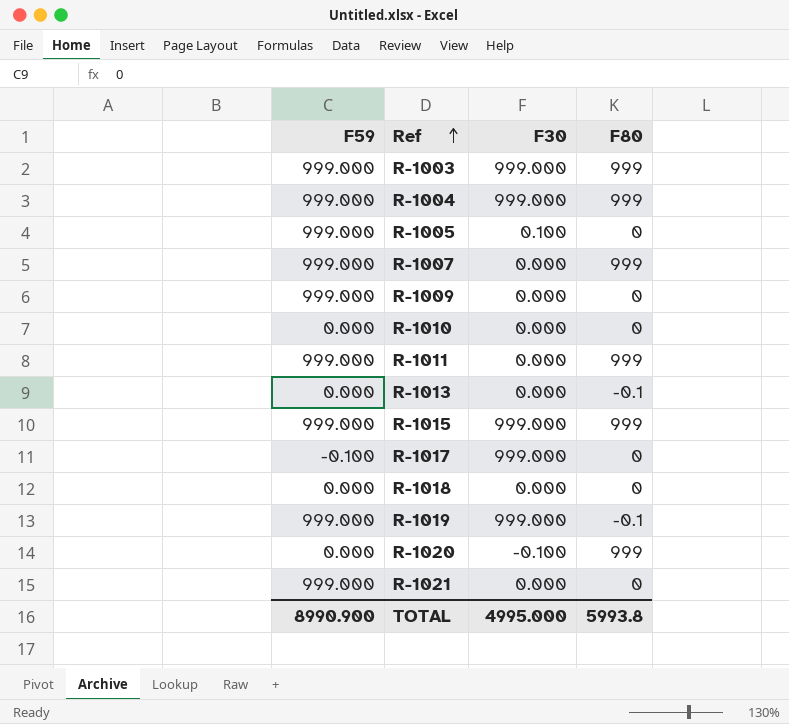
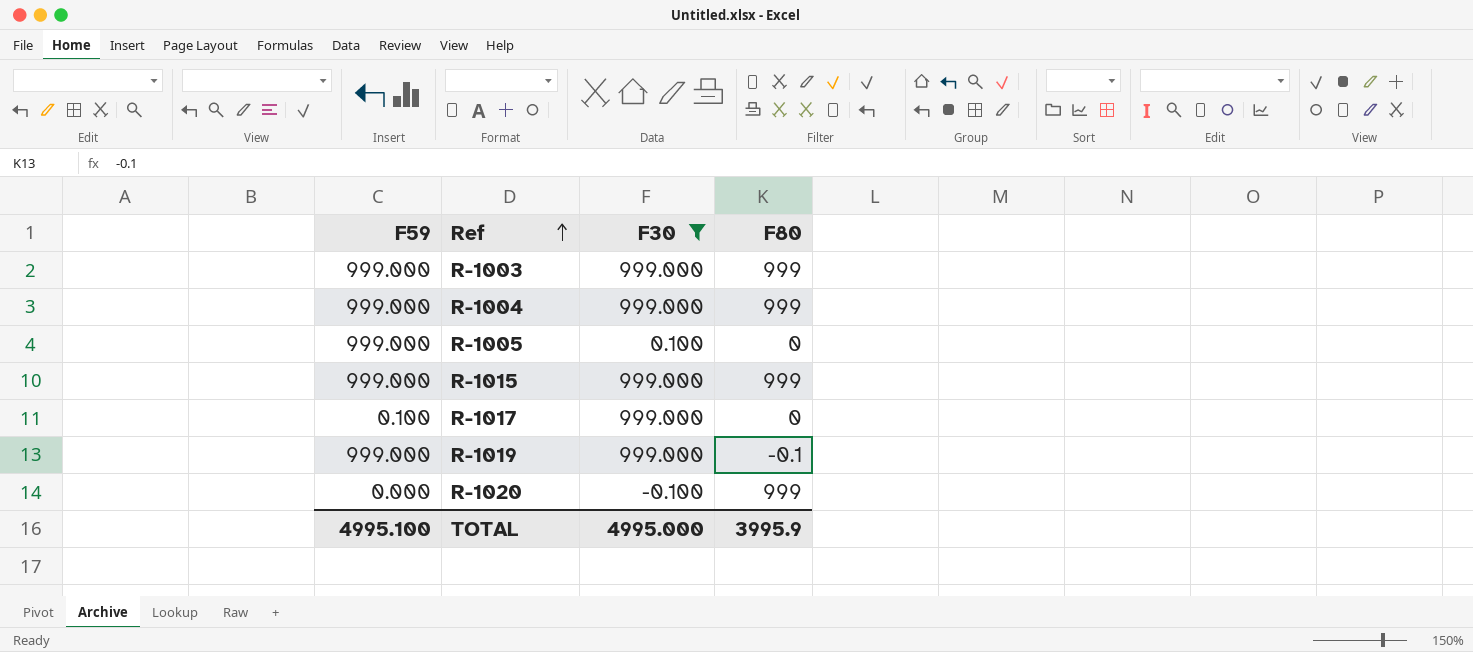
filter: none -> F30 != 0.000
R-1017 | F59: -0.100 -> 0.100
TOTAL | F59: 8990.900 -> 4995.100
TOTAL | F80: 5993.8 -> 3995.9

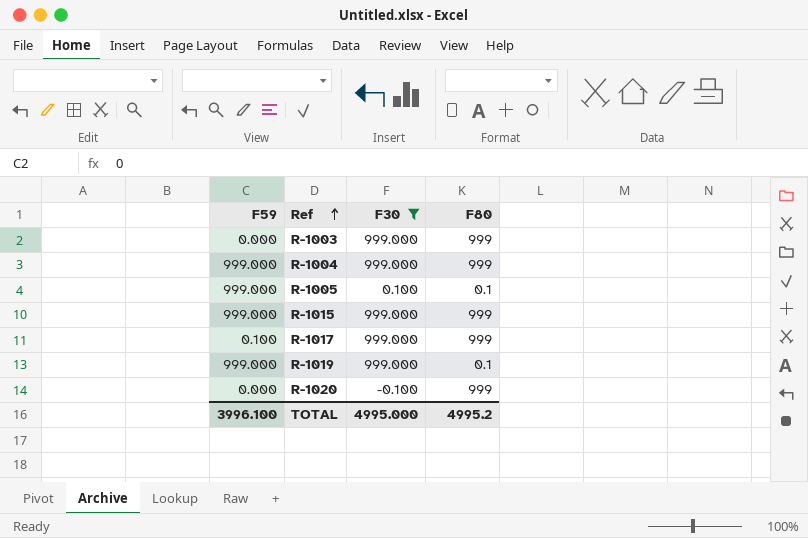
R-1003 | F59: 999.000 -> 0.000
R-1005 | F80: 0 -> 0.1
R-1017 | F80: 0 -> 999
R-1019 | F80: -0.1 -> 0.1
TOTAL | F59: 4995.100 -> 3996.100
TOTAL | F80: 3995.9 -> 4995.2

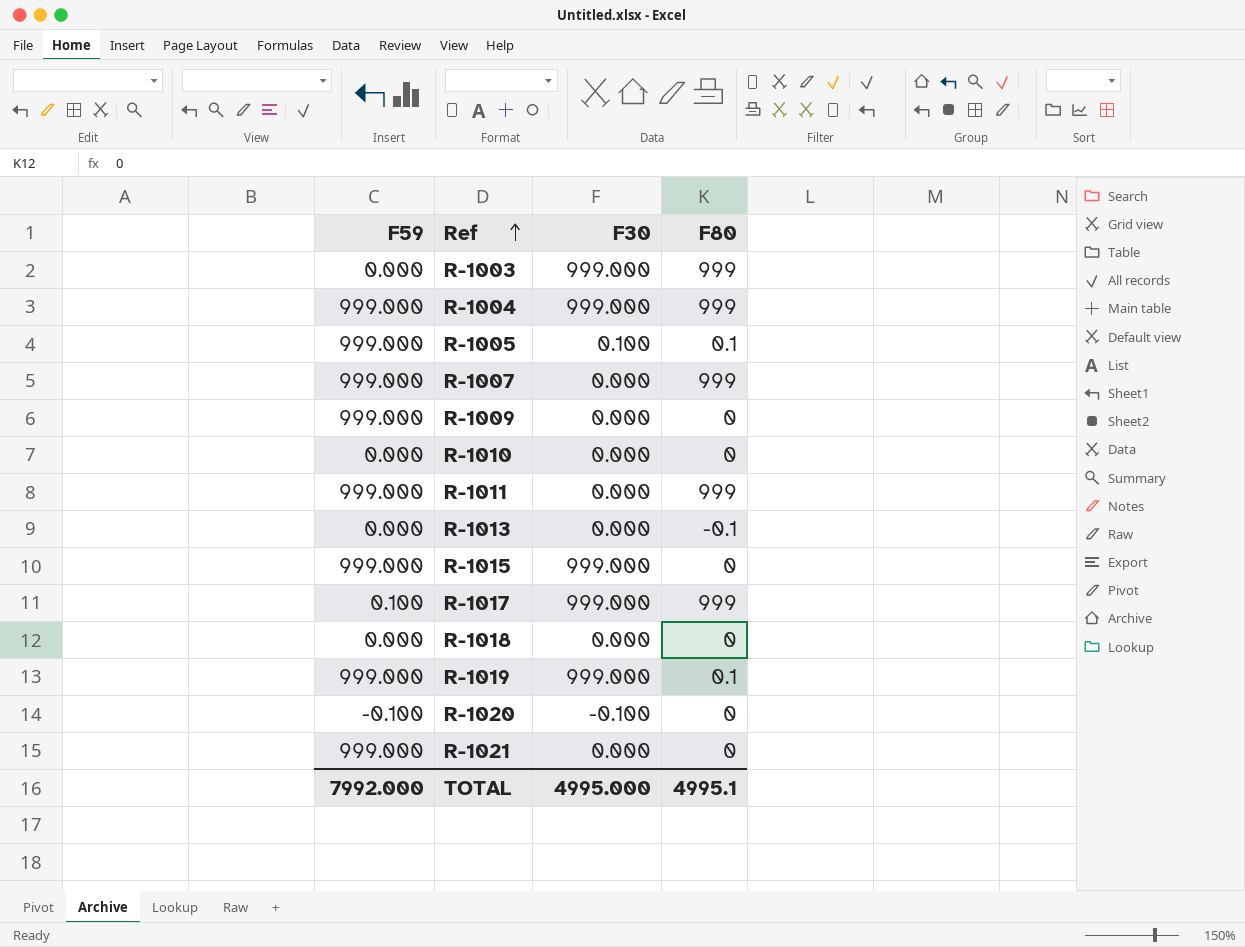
filter: F30 != 0.000 -> none
R-1015 | F80: 999 -> 0
R-1020 | F59: 0.000 -> -0.100
R-1020 | F80: 999 -> 0
TOTAL | F59: 3996.100 -> 7992.000
TOTAL | F80: 4995.2 -> 4995.1

